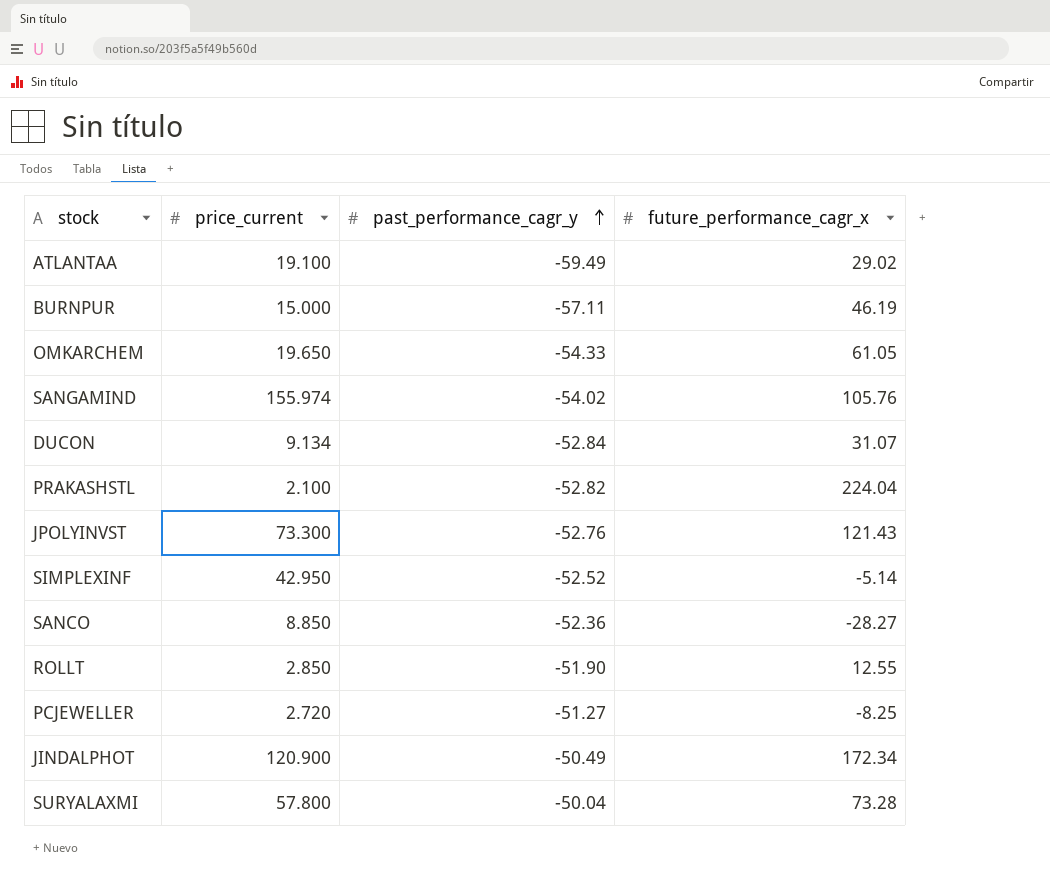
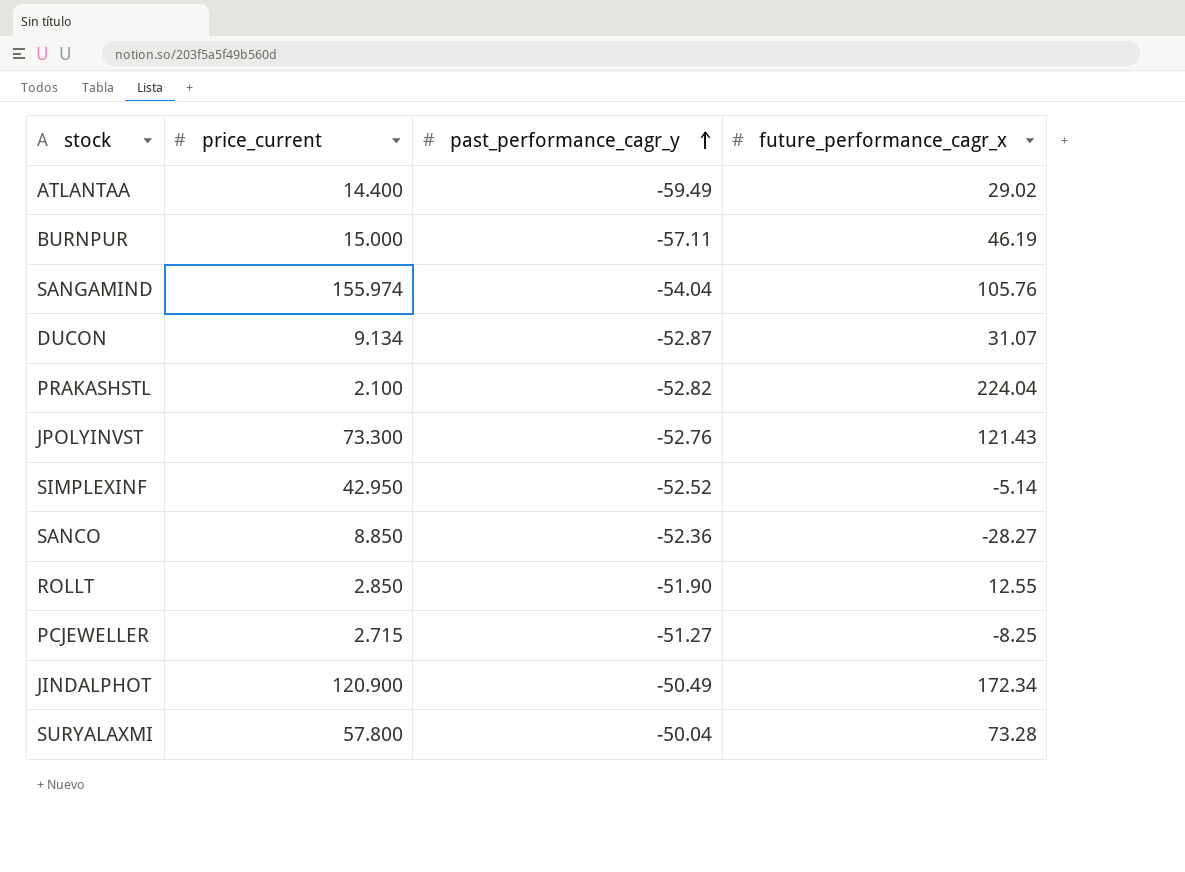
row OMKARCHEM: 19.650 | -54.33 | 61.05 -> none
ATLANTAA | price_current: 19.100 -> 14.400
SANGAMIND | past_performance_cagr_y: -54.02 -> -54.04
DUCON | past_performance_cagr_y: -52.84 -> -52.87
PCJEWELLER | price_current: 2.720 -> 2.715

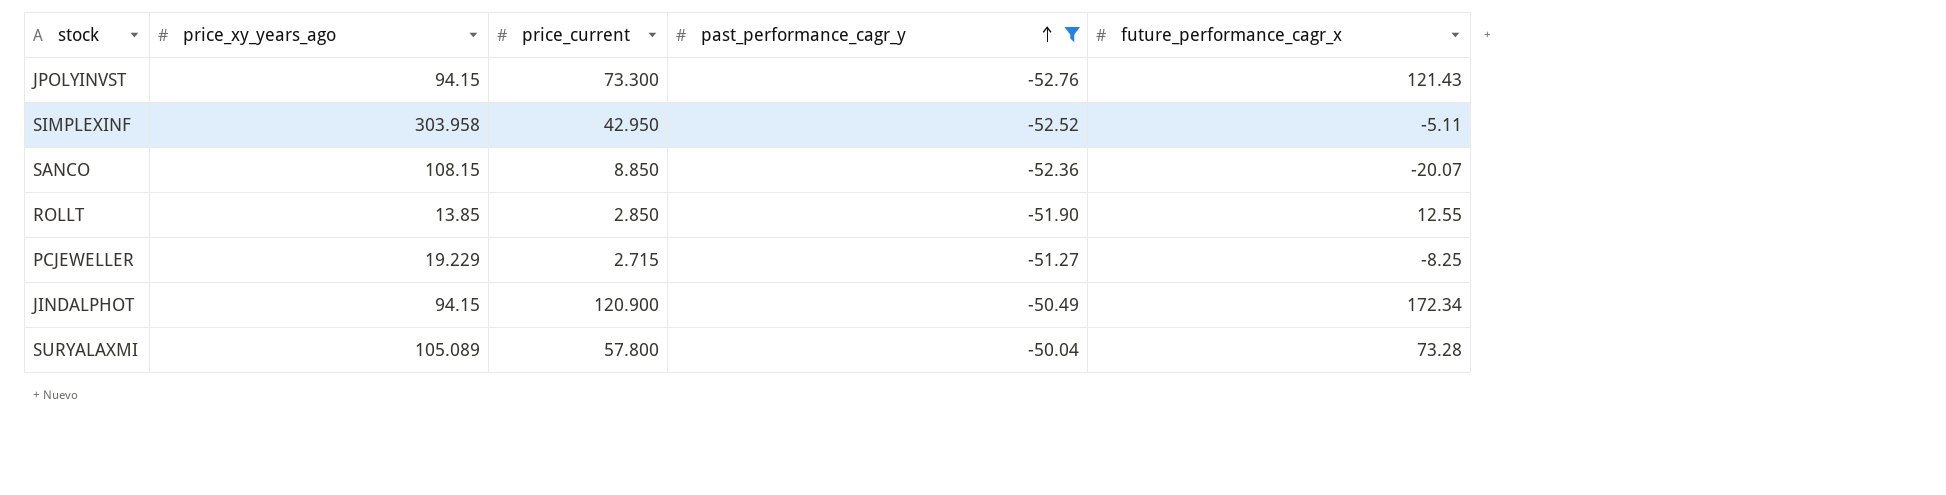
filter: none -> past_performance_cagr_y >= -52.76
column price_xy_years_ago | position: none -> 2
SIMPLEXINF | future_performance_cagr_x: -5.14 -> -5.11
SANCO | future_performance_cagr_x: -28.27 -> -20.07

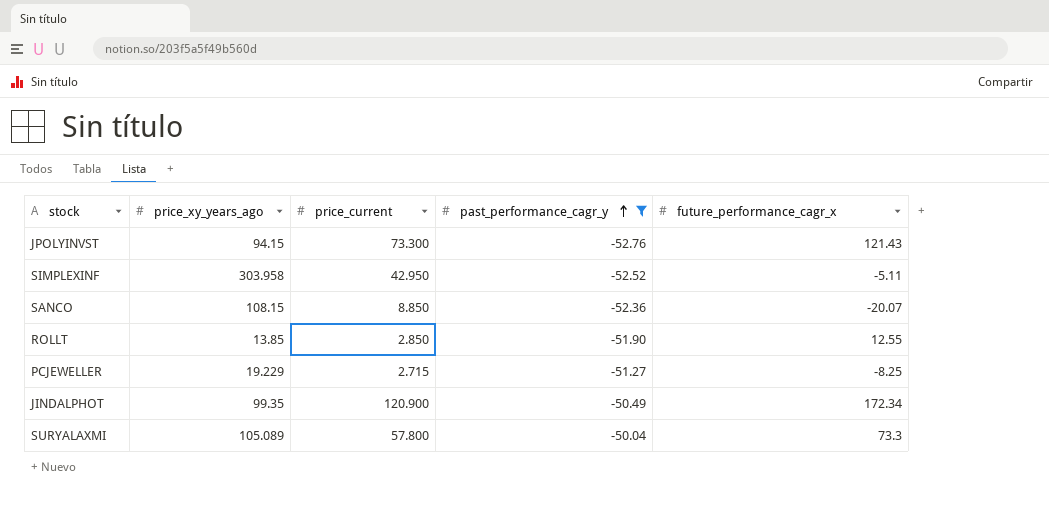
JINDALPHOT | price_xy_years_ago: 94.15 -> 99.35
SURYALAXMI | future_performance_cagr_x: 73.28 -> 73.3

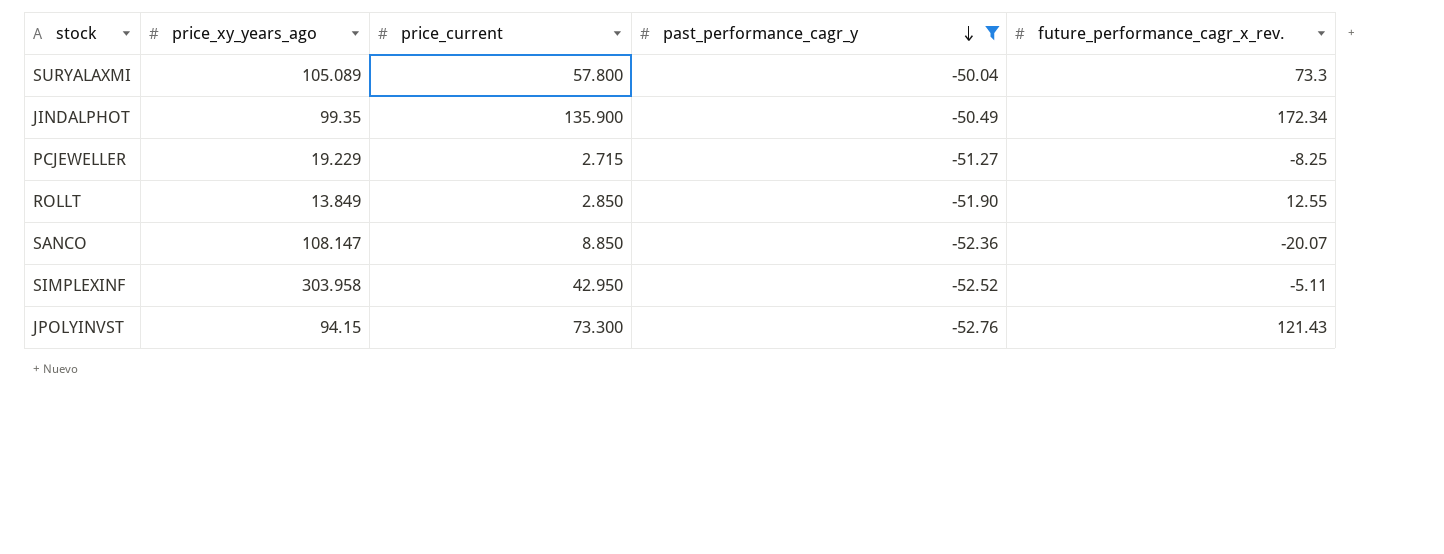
row order: past_performance_cagr_y ascending -> past_performance_cagr_y descending
column name: future_performance_cagr_x -> future_performance_cagr_x_rev.
JINDALPHOT | price_current: 120.900 -> 135.900
ROLLT | price_xy_years_ago: 13.85 -> 13.849
SANCO | price_xy_years_ago: 108.15 -> 108.147

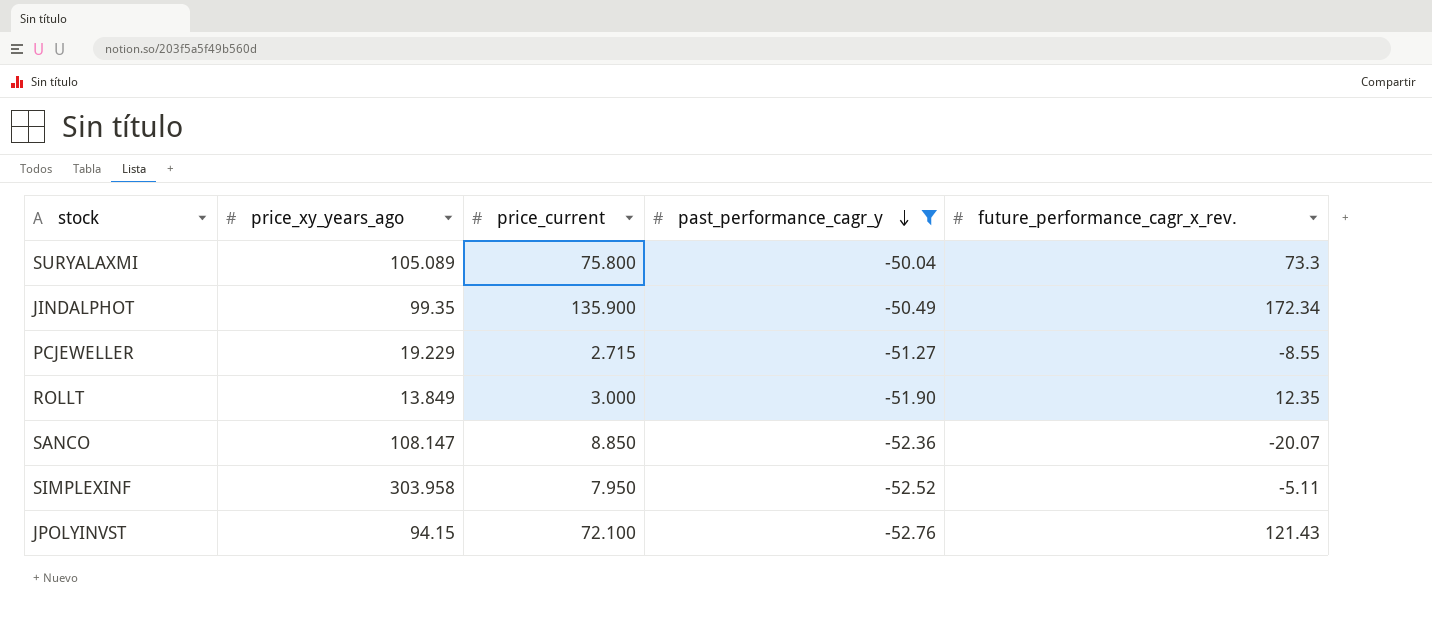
SURYALAXMI | price_current: 57.800 -> 75.800
PCJEWELLER | future_performance_cagr_x_rev.: -8.25 -> -8.55
ROLLT | price_current: 2.850 -> 3.000
ROLLT | future_performance_cagr_x_rev.: 12.55 -> 12.35
SIMPLEXINF | price_current: 42.950 -> 7.950
JPOLYINVST | price_current: 73.300 -> 72.100

